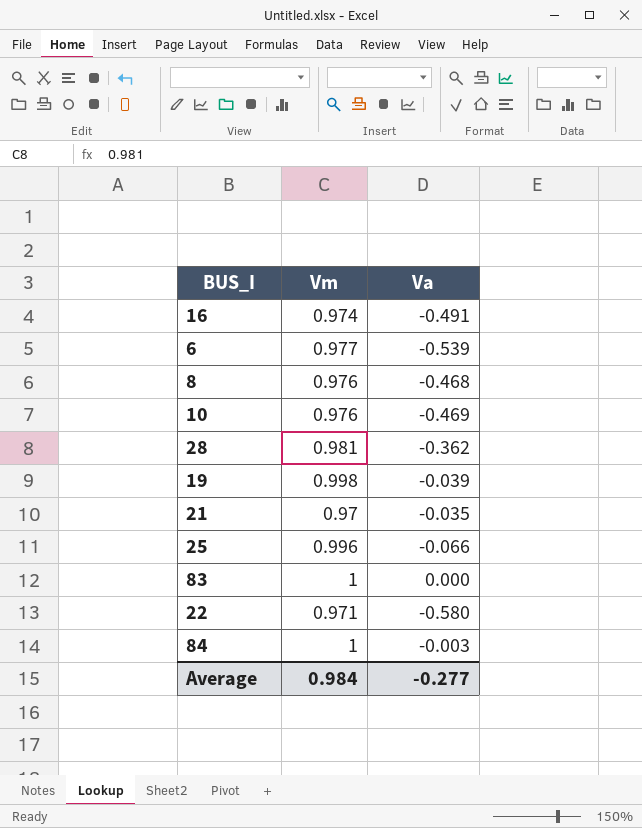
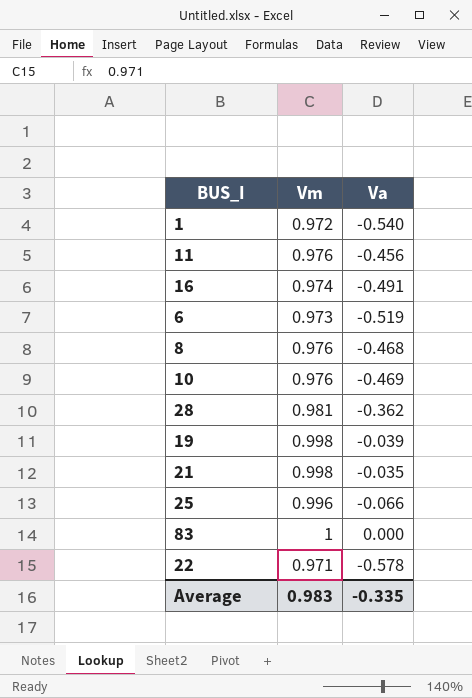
row 84: 1 | -0.003 -> none
row 1: none -> 0.972 | -0.540
row 11: none -> 0.976 | -0.456
6 | Vm: 0.977 -> 0.973
6 | Va: -0.539 -> -0.519
21 | Vm: 0.97 -> 0.998
22 | Va: -0.580 -> -0.578
Average | Vm: 0.984 -> 0.983
Average | Va: -0.277 -> -0.335

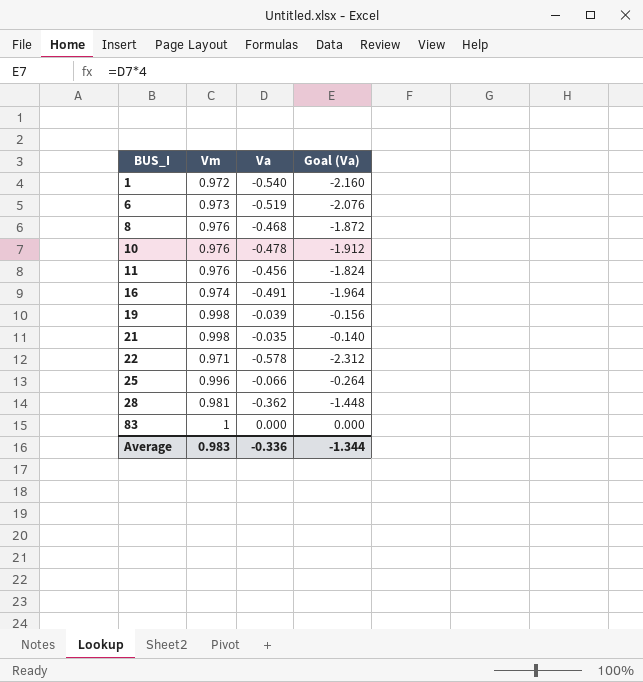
row order: none -> BUS_I ascending
column Goal (Va) | formula: none -> [Va] * 4
10 | Va: -0.469 -> -0.478
Average | Va: -0.335 -> -0.336

